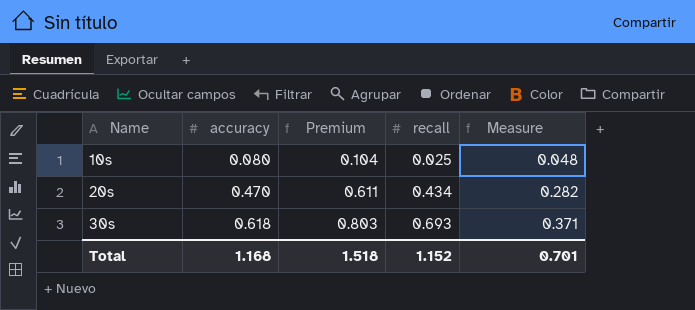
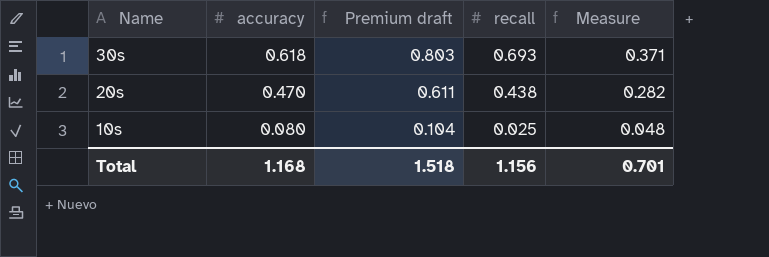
row order: Name ascending -> Name descending
column name: Premium -> Premium draft
20s | recall: 0.434 -> 0.438
Total | recall: 1.152 -> 1.156

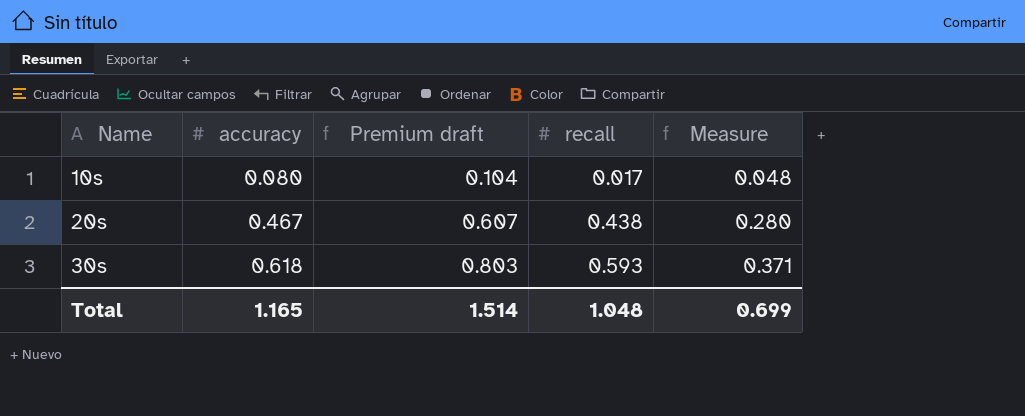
row order: Name descending -> Name ascending
10s | recall: 0.025 -> 0.017
20s | accuracy: 0.470 -> 0.467
20s | Premium draft: 0.611 -> 0.607
20s | Measure: 0.282 -> 0.280
30s | recall: 0.693 -> 0.593
Total | accuracy: 1.168 -> 1.165
Total | Premium draft: 1.518 -> 1.514
Total | recall: 1.156 -> 1.048
Total | Measure: 0.701 -> 0.699

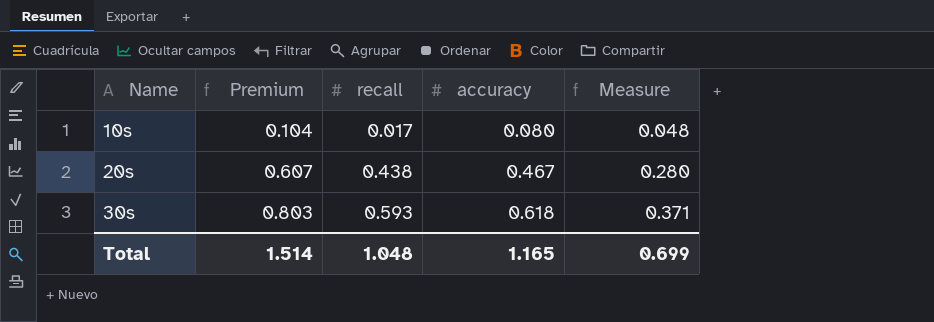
column name: Premium draft -> Premium
column accuracy | position: 2 -> 4

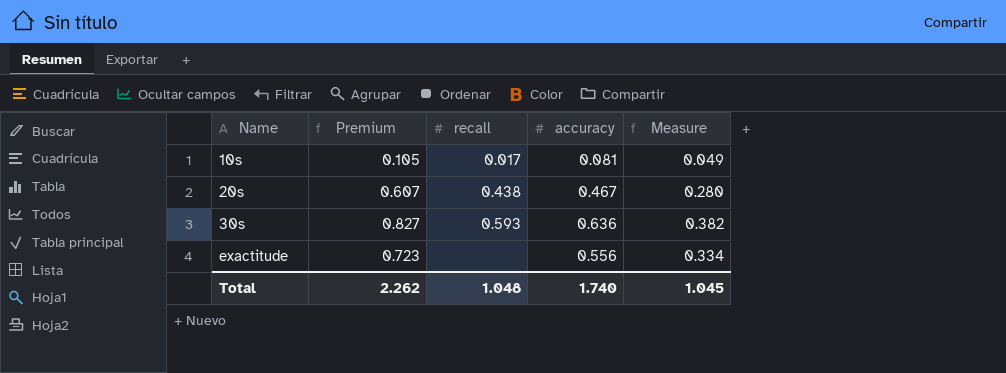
10s | Premium: 0.104 -> 0.105
10s | accuracy: 0.080 -> 0.081
10s | Measure: 0.048 -> 0.049
30s | Premium: 0.803 -> 0.827
30s | accuracy: 0.618 -> 0.636
30s | Measure: 0.371 -> 0.382
row exactitude: none -> 0.723 | none | 0.556 | 0.334
Total | Premium: 1.514 -> 2.262
Total | accuracy: 1.165 -> 1.740
Total | Measure: 0.699 -> 1.045

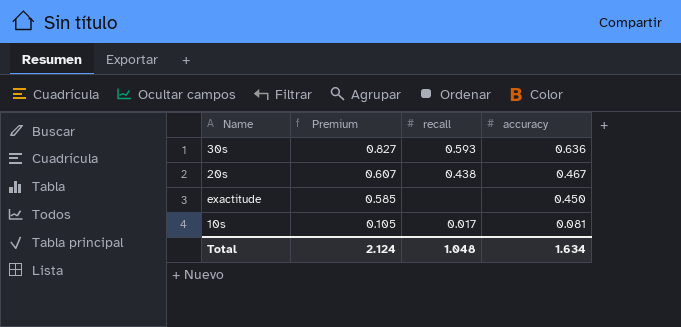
row order: Name ascending -> Premium descending
column Measure | formula: [accuracy] * 0.6 -> none
exactitude | Premium: 0.723 -> 0.585
exactitude | accuracy: 0.556 -> 0.450
Total | Premium: 2.262 -> 2.124
Total | accuracy: 1.740 -> 1.634

